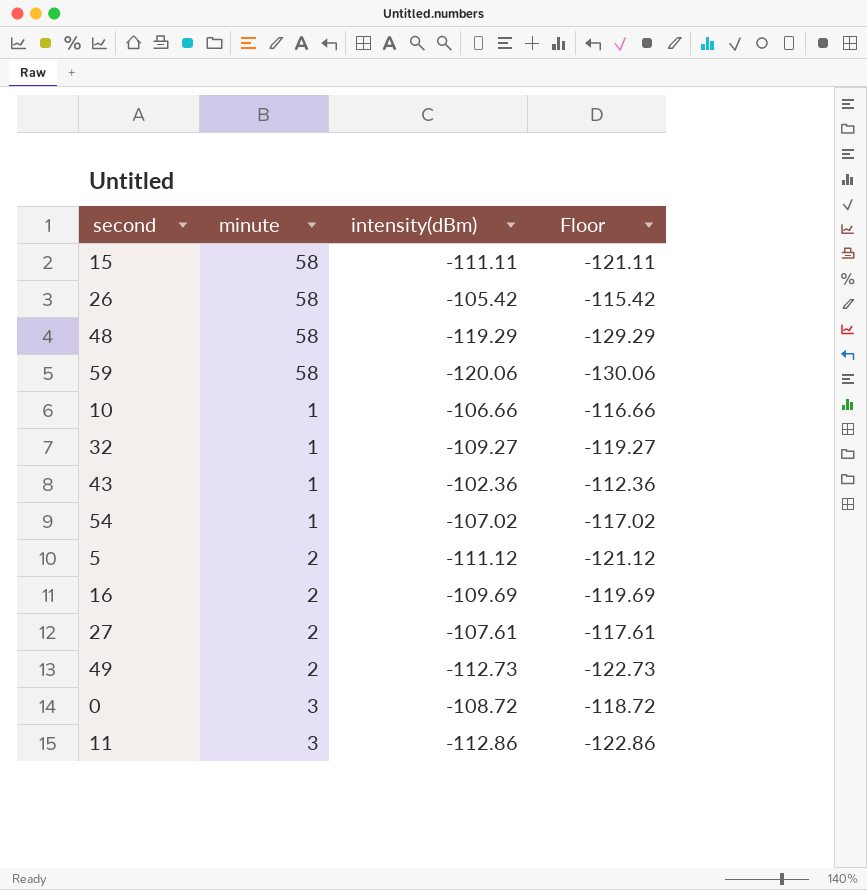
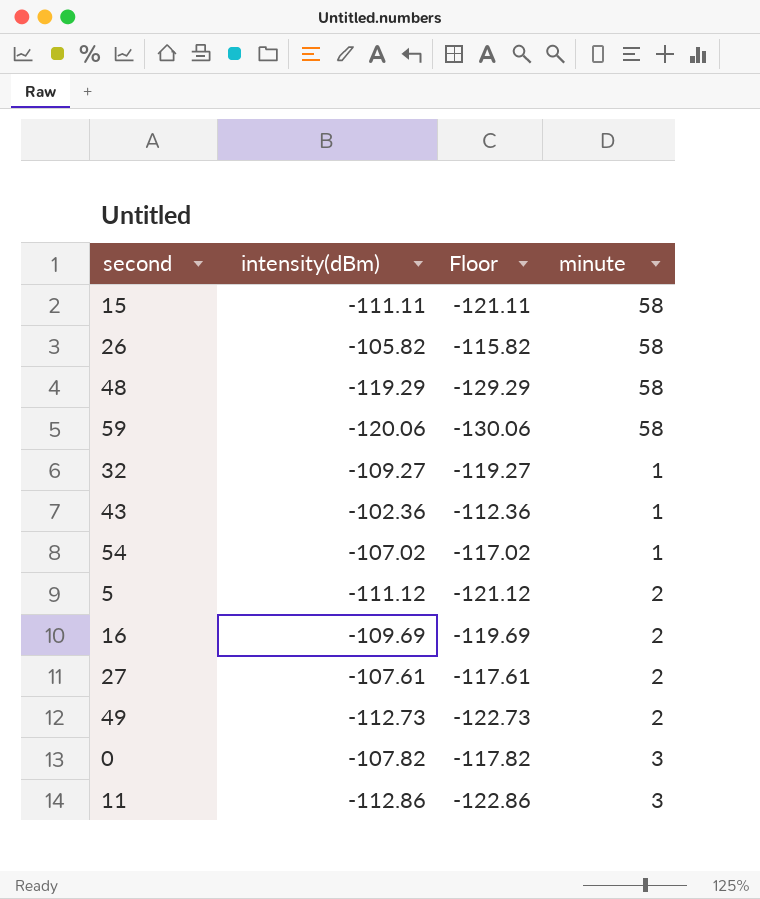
column minute | position: 2 -> 4
row 10: 1 | -106.66 | -116.66 -> none
26 | intensity(dBm): -105.42 -> -105.82
26 | Floor: -115.42 -> -115.82
0 | intensity(dBm): -108.72 -> -107.82
0 | Floor: -118.72 -> -117.82

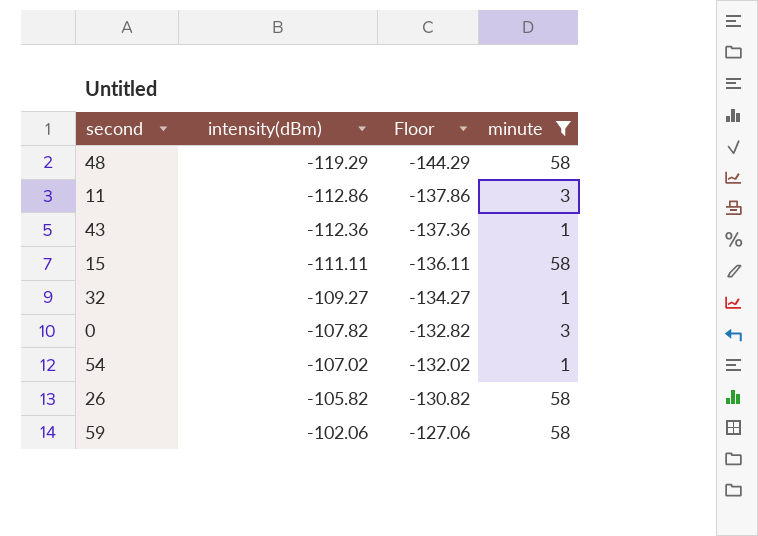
filter: none -> minute != 2
row order: none -> intensity(dBm) ascending
column Floor | formula: [intensity(dBm)] - 10 -> [intensity(dBm)] - 25
43 | intensity(dBm): -102.36 -> -112.36
59 | intensity(dBm): -120.06 -> -102.06

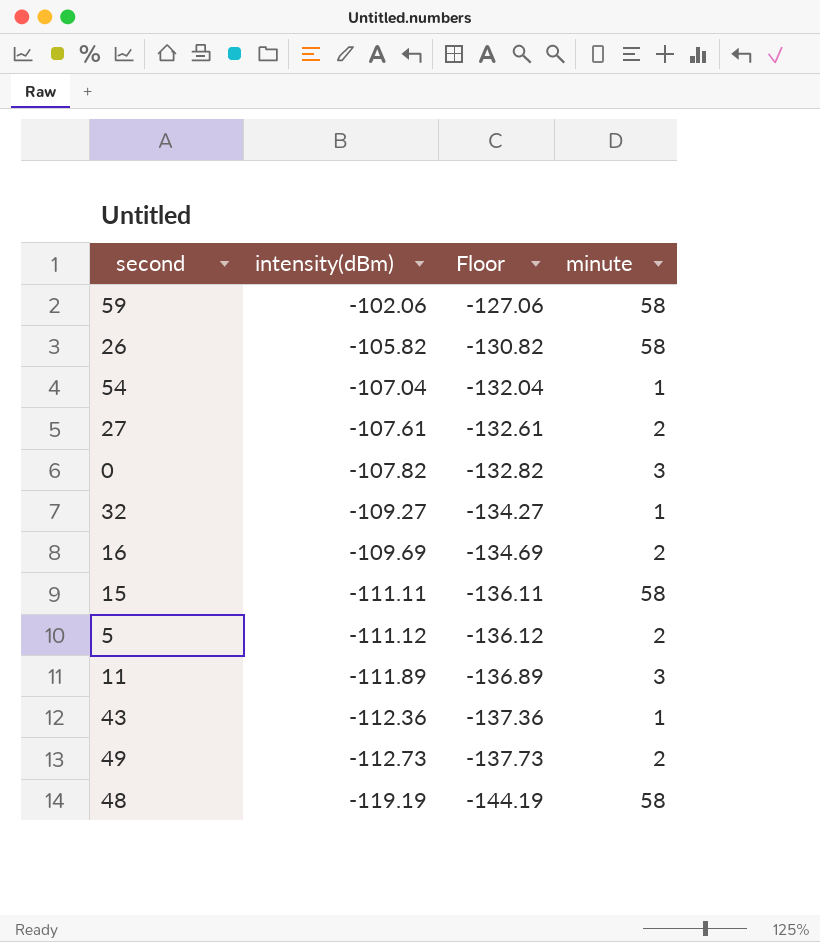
filter: minute != 2 -> none
row order: intensity(dBm) ascending -> intensity(dBm) descending
54 | intensity(dBm): -107.02 -> -107.04
54 | Floor: -132.02 -> -132.04
11 | intensity(dBm): -112.86 -> -111.89
11 | Floor: -137.86 -> -136.89
48 | intensity(dBm): -119.29 -> -119.19
48 | Floor: -144.29 -> -144.19

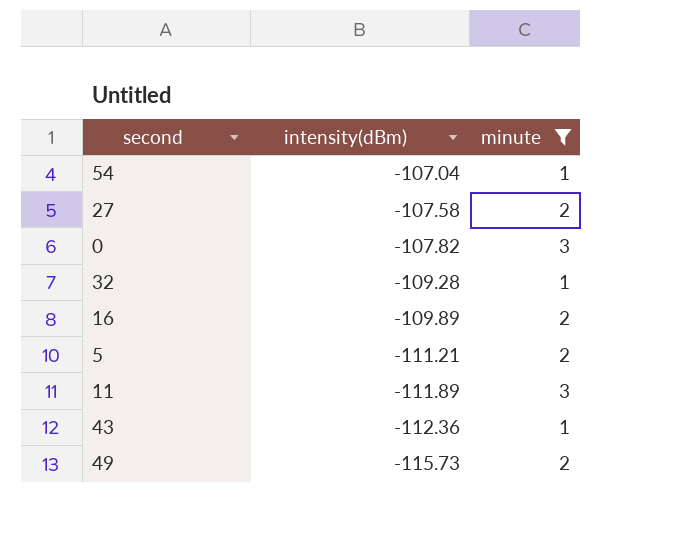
filter: none -> minute != 58
column Floor | formula: [intensity(dBm)] - 25 -> none
27 | intensity(dBm): -107.61 -> -107.58
32 | intensity(dBm): -109.27 -> -109.28
16 | intensity(dBm): -109.69 -> -109.89
5 | intensity(dBm): -111.12 -> -111.21
49 | intensity(dBm): -112.73 -> -115.73

